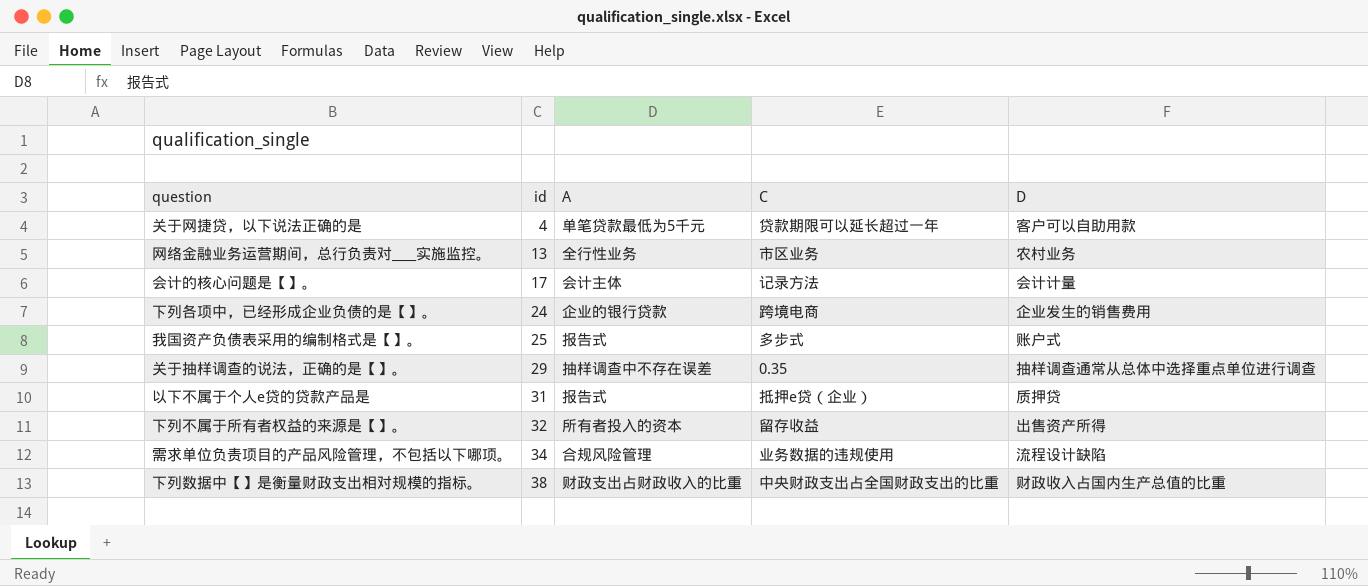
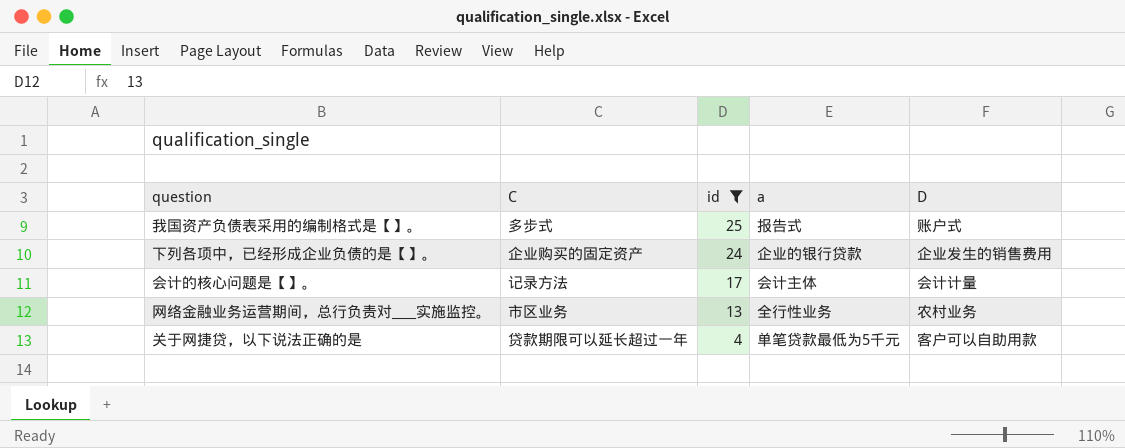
filter: none -> id <= 25
row order: id ascending -> id descending
column C | position: 4 -> 2
column name: A -> a
下列各项中，已经形成企业负债的是【】。 | C: 跨境电商 -> 企业购买的固定资产

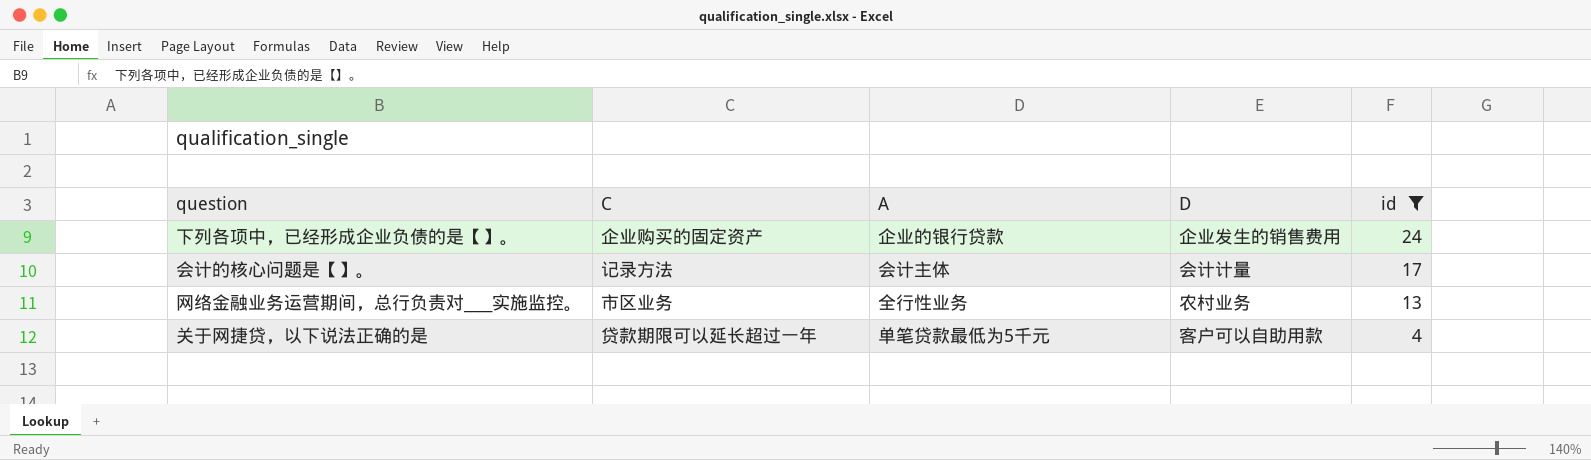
column name: a -> A
column id | position: 3 -> 5
row 我国资产负债表采用的编制格式是【】。: 多步式 | 25 | 报告式 | 账户式 -> none

